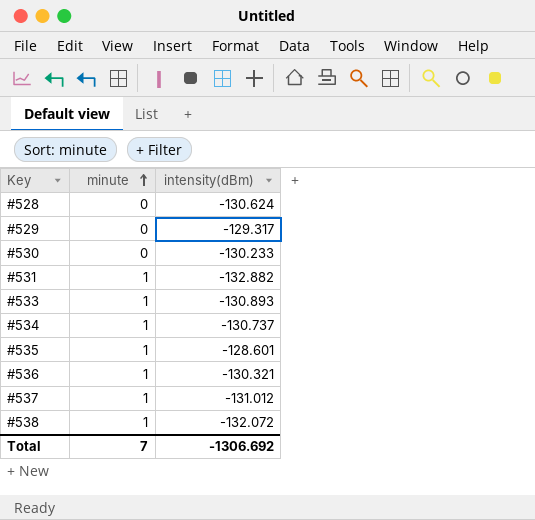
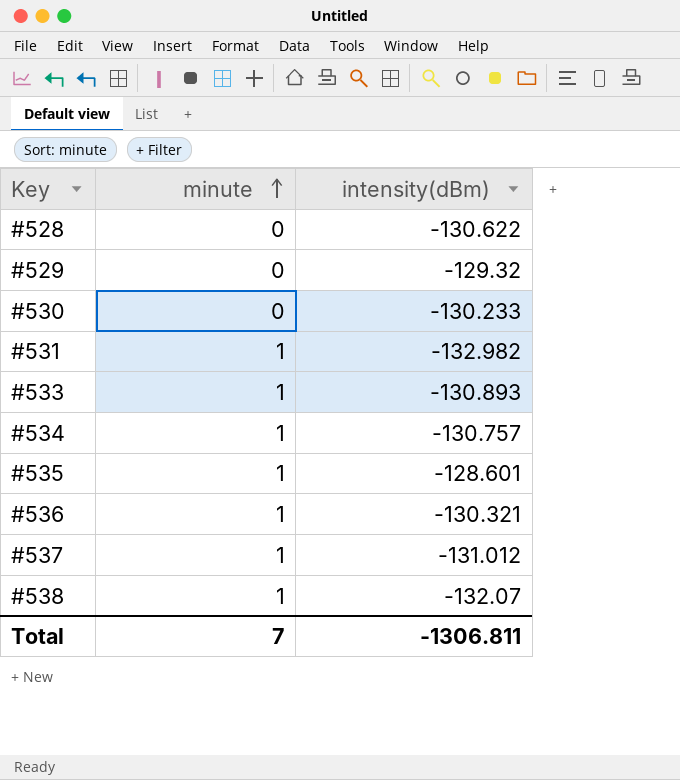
#528 | intensity(dBm): -130.624 -> -130.622
#529 | intensity(dBm): -129.317 -> -129.32
#531 | intensity(dBm): -132.882 -> -132.982
#534 | intensity(dBm): -130.737 -> -130.757
#538 | intensity(dBm): -132.072 -> -132.07
Total | intensity(dBm): -1306.692 -> -1306.811

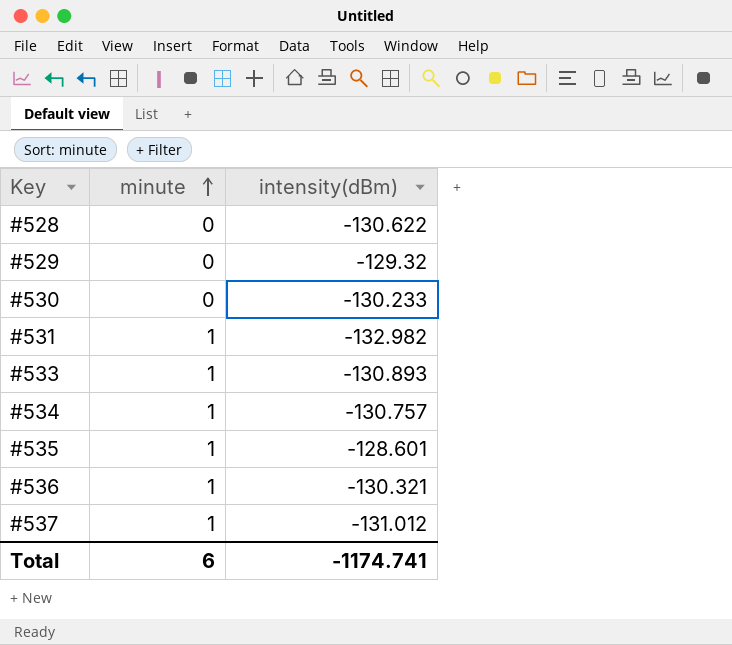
row #538: 1 | -132.07 -> none
Total | minute: 7 -> 6
Total | intensity(dBm): -1306.811 -> -1174.741

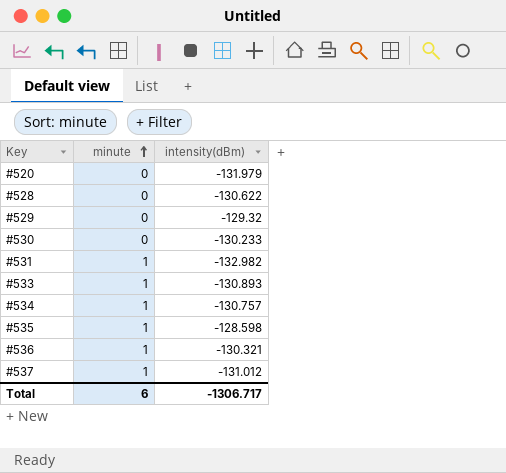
row #520: none -> 0 | -131.979
#535 | intensity(dBm): -128.601 -> -128.598
Total | intensity(dBm): -1174.741 -> -1306.717

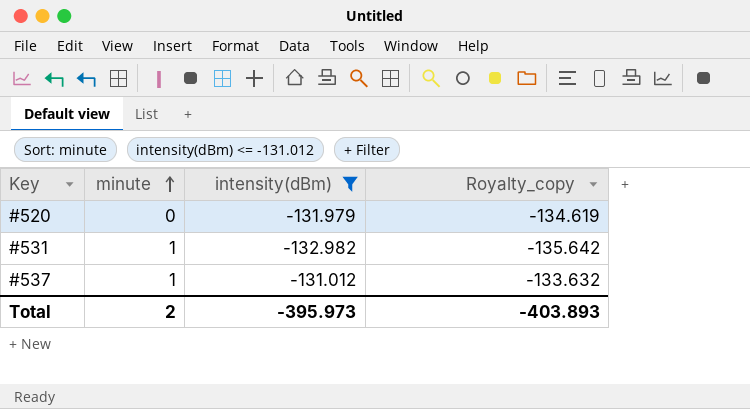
filter: none -> intensity(dBm) <= -131.012
column Royalty_copy | formula: none -> [intensity(dBm)] * 1.02
Total | minute: 6 -> 2
Total | intensity(dBm): -1306.717 -> -395.973

